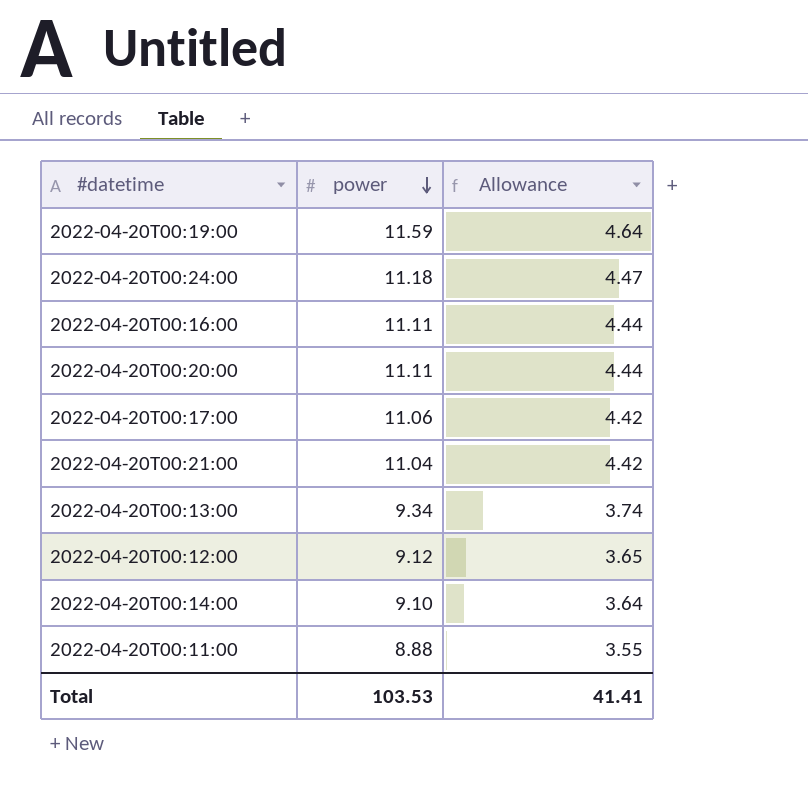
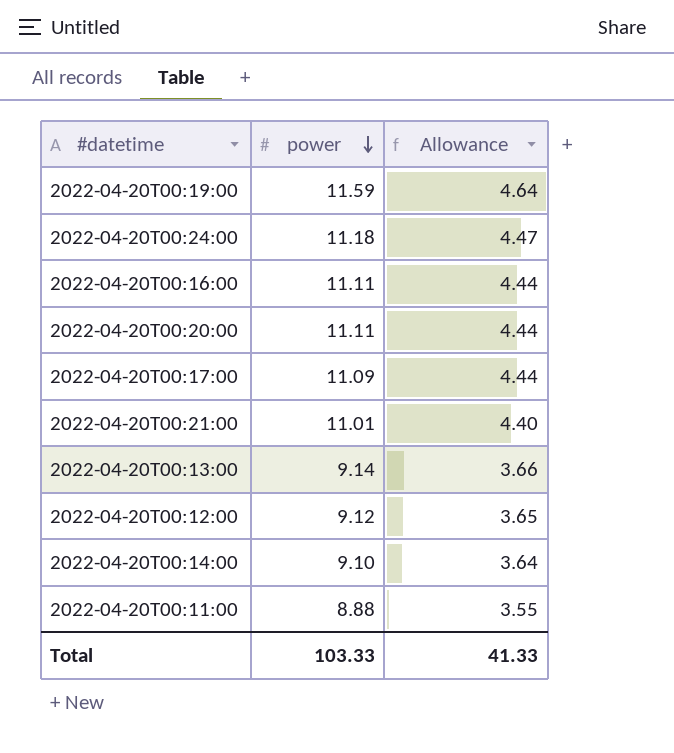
2022-04-20T00:17:00 | power: 11.06 -> 11.09
2022-04-20T00:17:00 | Allowance: 4.42 -> 4.44
2022-04-20T00:21:00 | power: 11.04 -> 11.01
2022-04-20T00:21:00 | Allowance: 4.42 -> 4.40
2022-04-20T00:13:00 | power: 9.34 -> 9.14
2022-04-20T00:13:00 | Allowance: 3.74 -> 3.66
Total | power: 103.53 -> 103.33
Total | Allowance: 41.41 -> 41.33

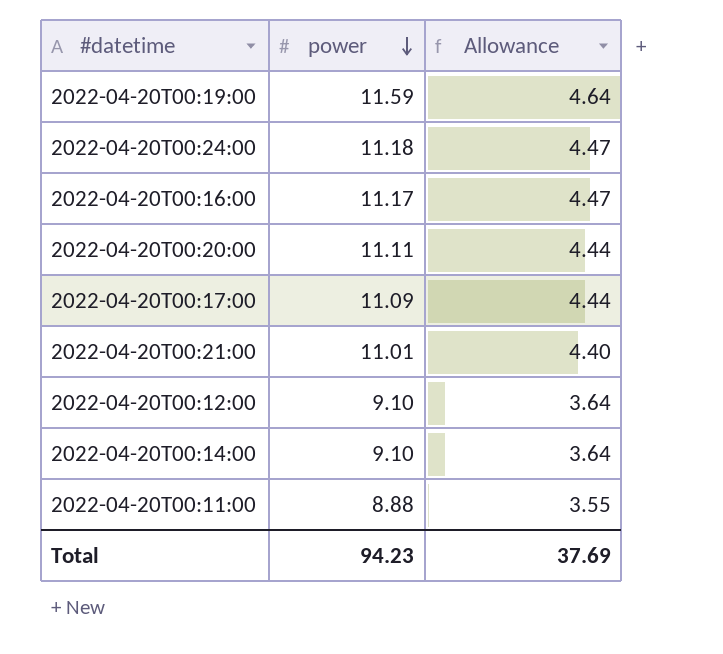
row 2022-04-20T00:13:00: 9.14 | 3.66 -> none
2022-04-20T00:16:00 | power: 11.11 -> 11.17
2022-04-20T00:16:00 | Allowance: 4.44 -> 4.47
2022-04-20T00:12:00 | power: 9.12 -> 9.10
2022-04-20T00:12:00 | Allowance: 3.65 -> 3.64
Total | power: 103.33 -> 94.23
Total | Allowance: 41.33 -> 37.69

